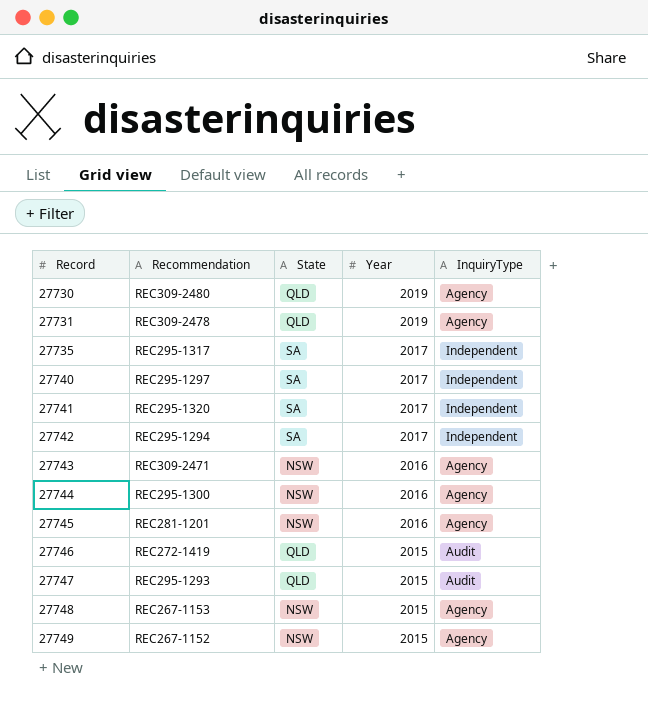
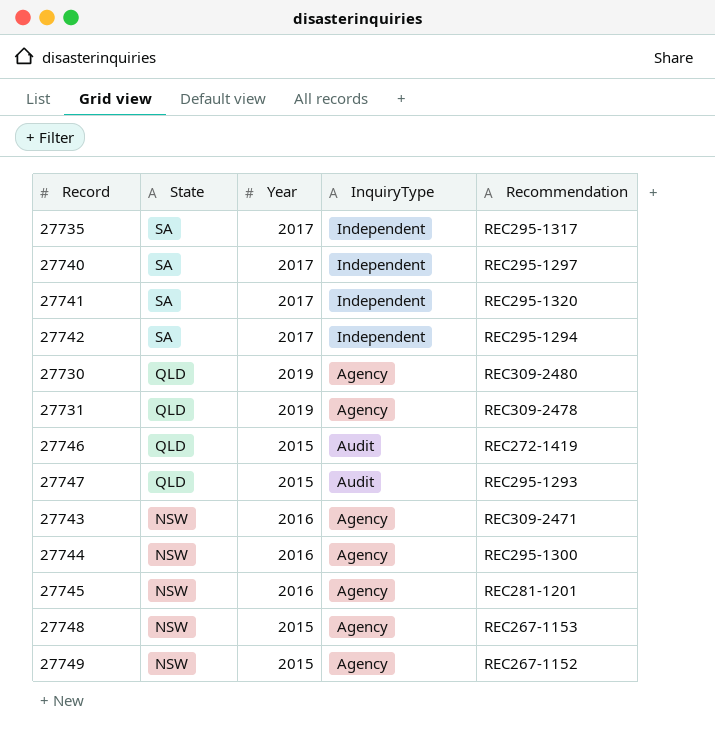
row order: Record ascending -> State descending
column Recommendation | position: 2 -> 5

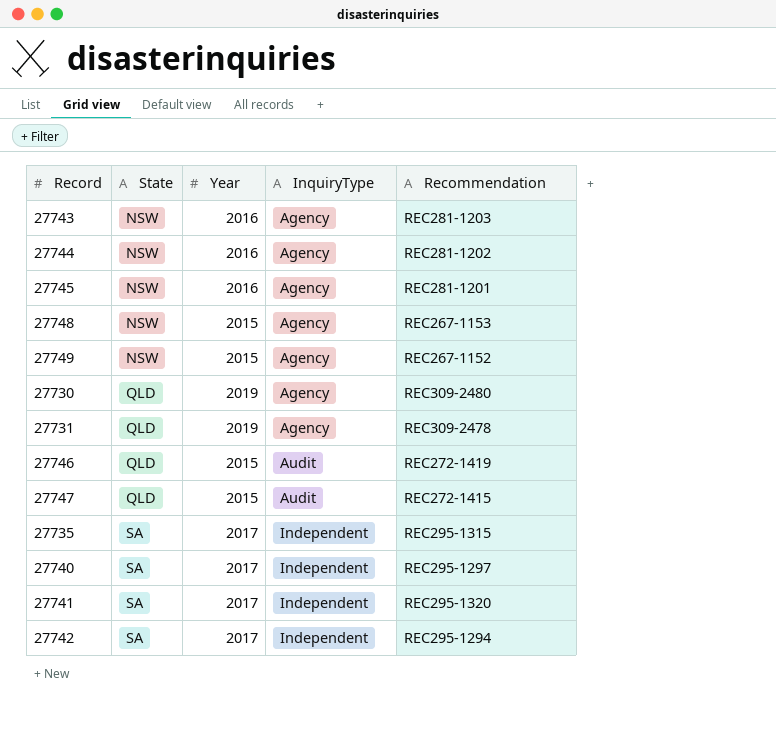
row order: State descending -> State ascending
27743 | Recommendation: REC309-2471 -> REC281-1203
27744 | Recommendation: REC295-1300 -> REC281-1202
27747 | Recommendation: REC295-1293 -> REC272-1415
27735 | Recommendation: REC295-1317 -> REC295-1315

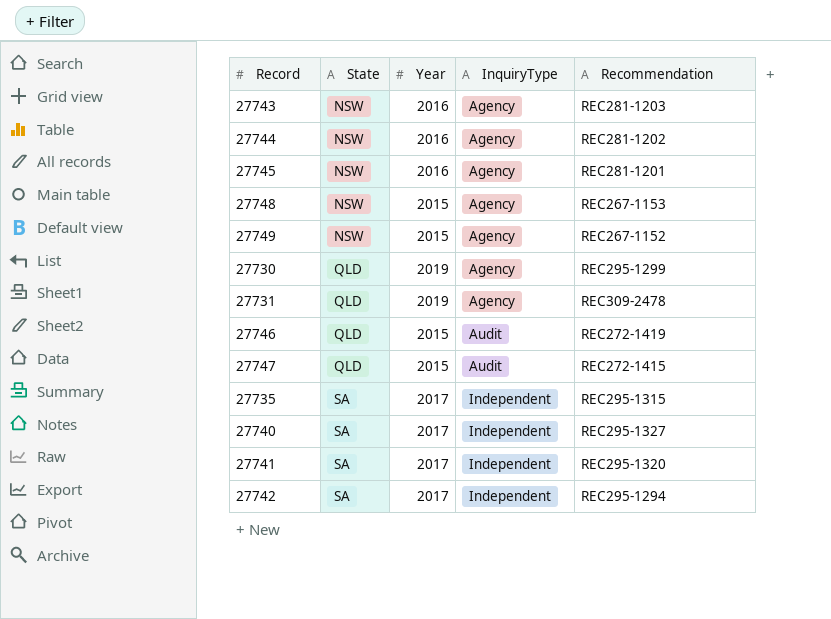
27730 | Recommendation: REC309-2480 -> REC295-1299
27740 | Recommendation: REC295-1297 -> REC295-1327

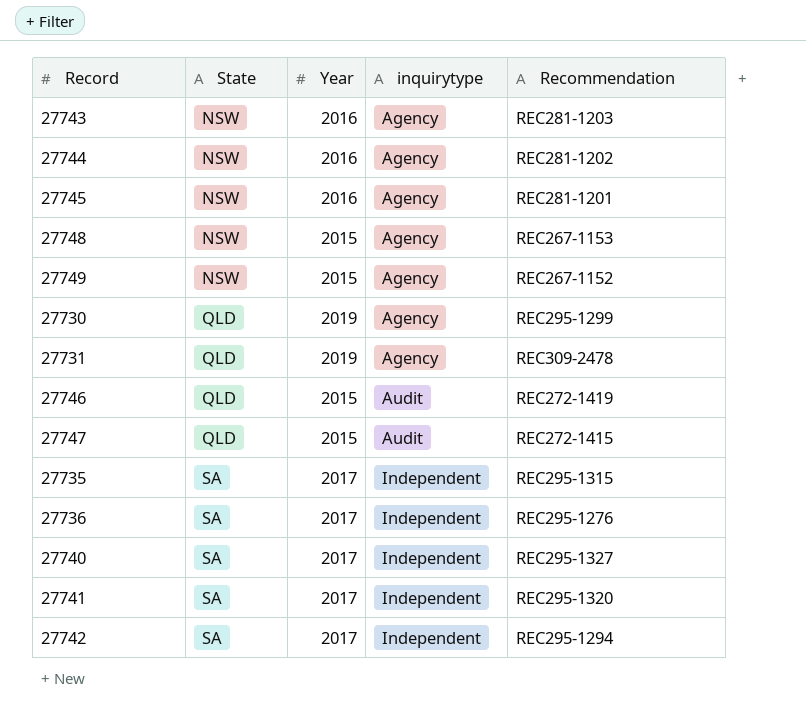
column name: InquiryType -> inquirytype
row 27736: none -> SA | 2017 | Independent | REC295-1276

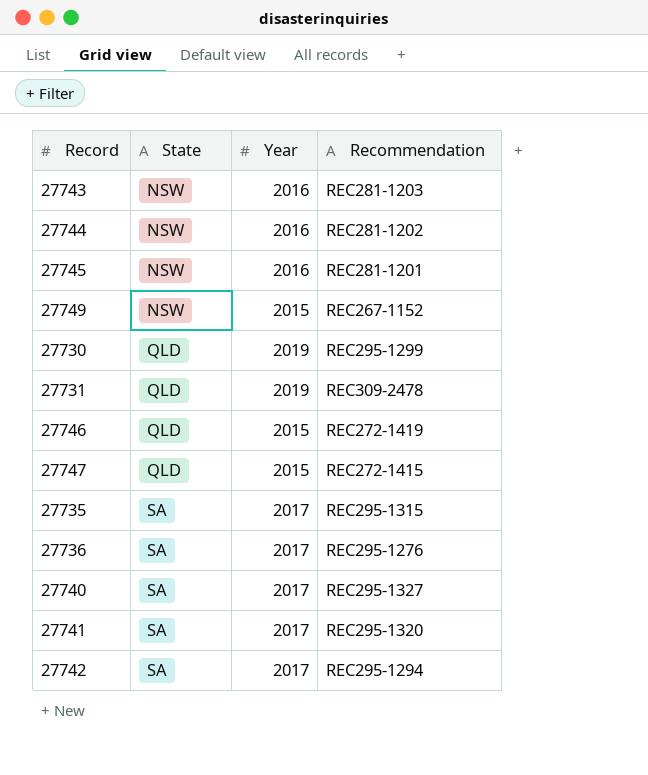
column inquirytype | position: 4 -> none
row 27748: NSW | 2015 | Agency | REC267-1153 -> none

